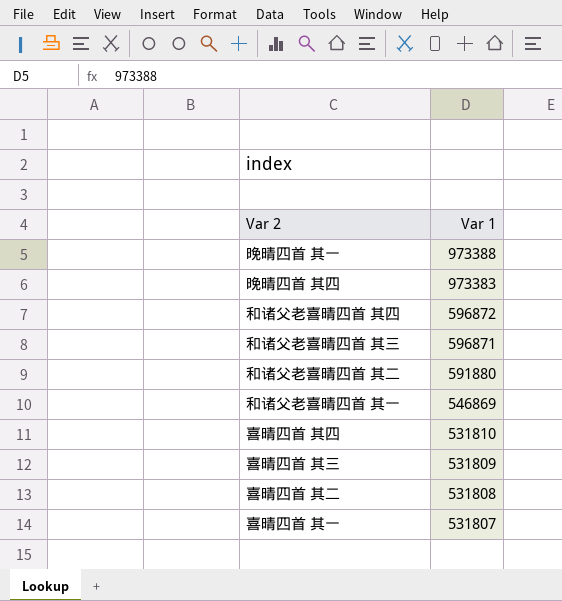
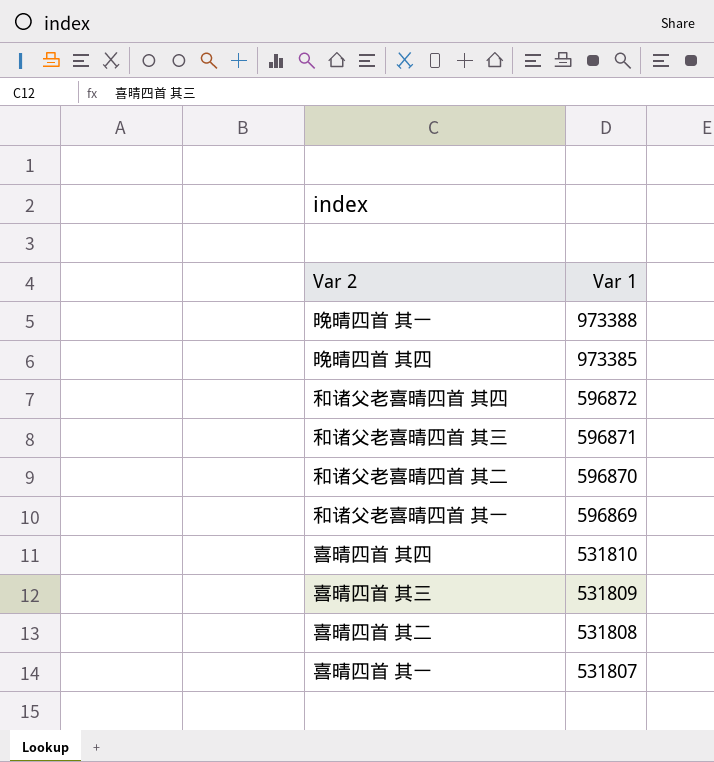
晚晴四首 其四 | Var 1: 973383 -> 973385
和诸父老喜晴四首 其二 | Var 1: 591880 -> 596870
和诸父老喜晴四首 其一 | Var 1: 546869 -> 596869

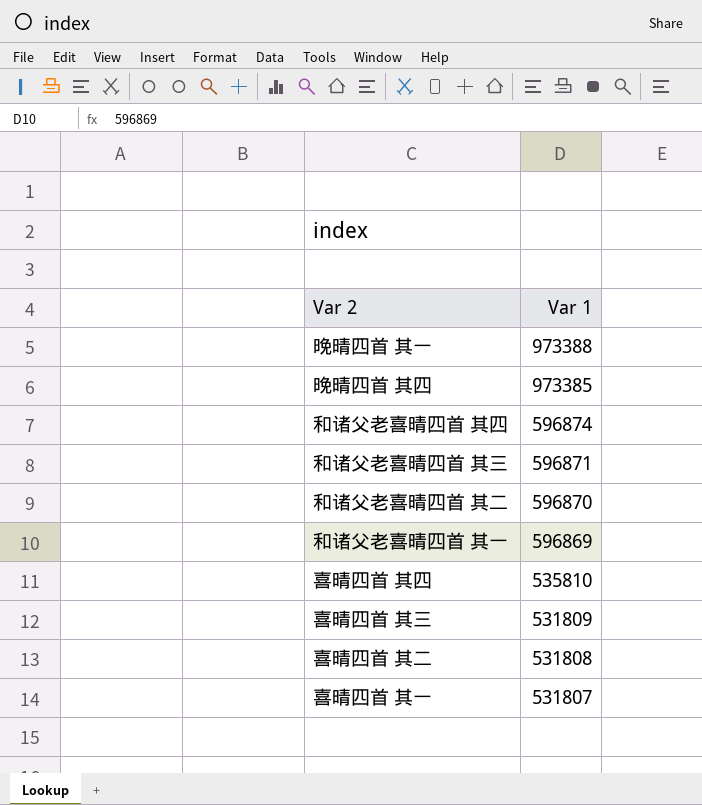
和诸父老喜晴四首 其四 | Var 1: 596872 -> 596874
喜晴四首 其四 | Var 1: 531810 -> 535810

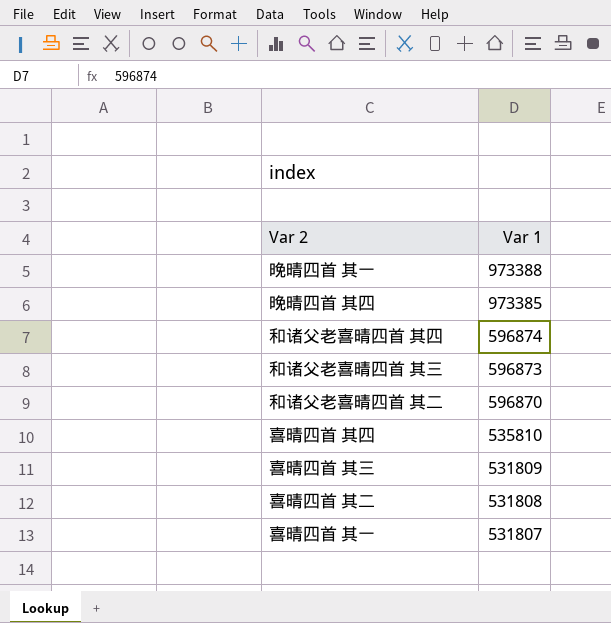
row 和诸父老喜晴四首 其一: 596869 -> none
和诸父老喜晴四首 其三 | Var 1: 596871 -> 596873

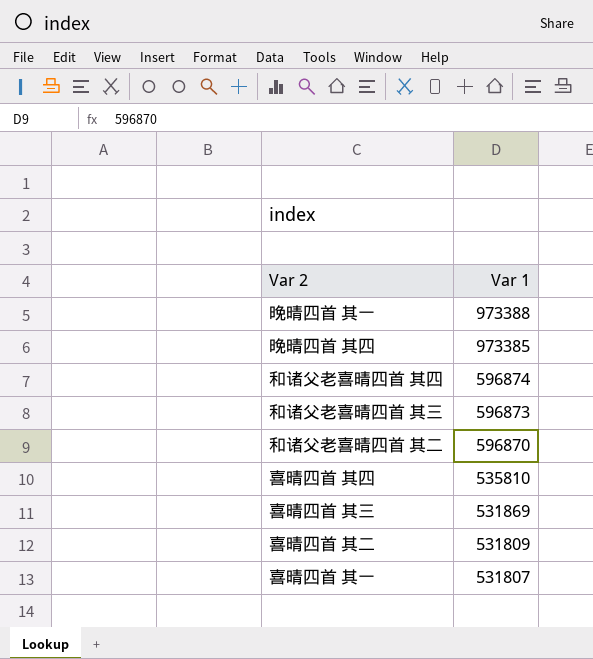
喜晴四首 其三 | Var 1: 531809 -> 531869
喜晴四首 其二 | Var 1: 531808 -> 531809

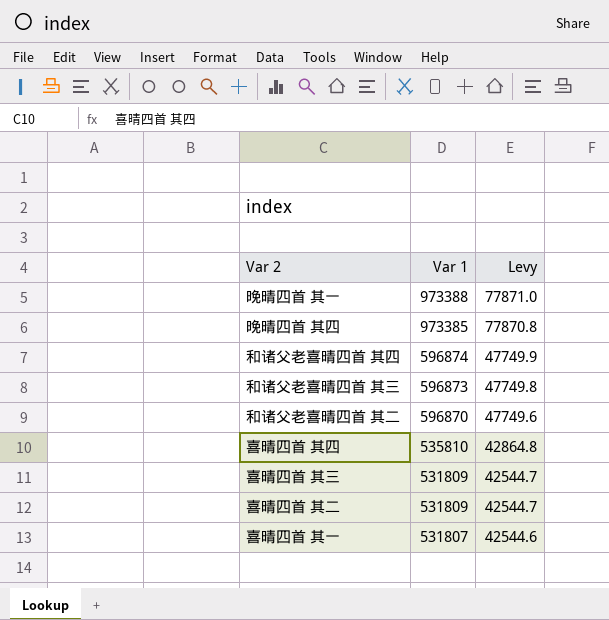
column Levy | formula: none -> [Var 1] * 0.08
喜晴四首 其三 | Var 1: 531869 -> 531809

